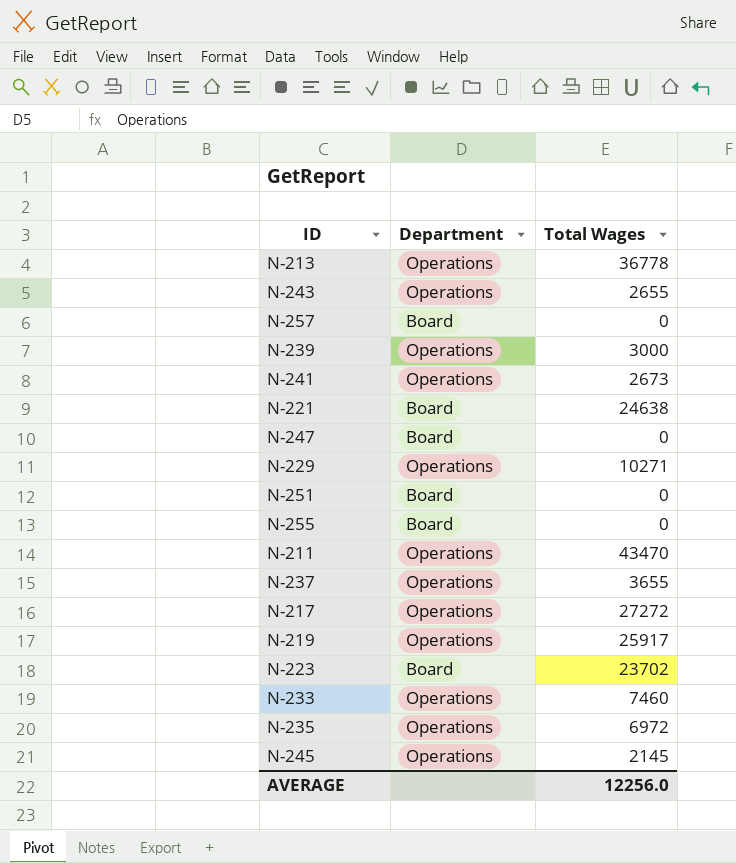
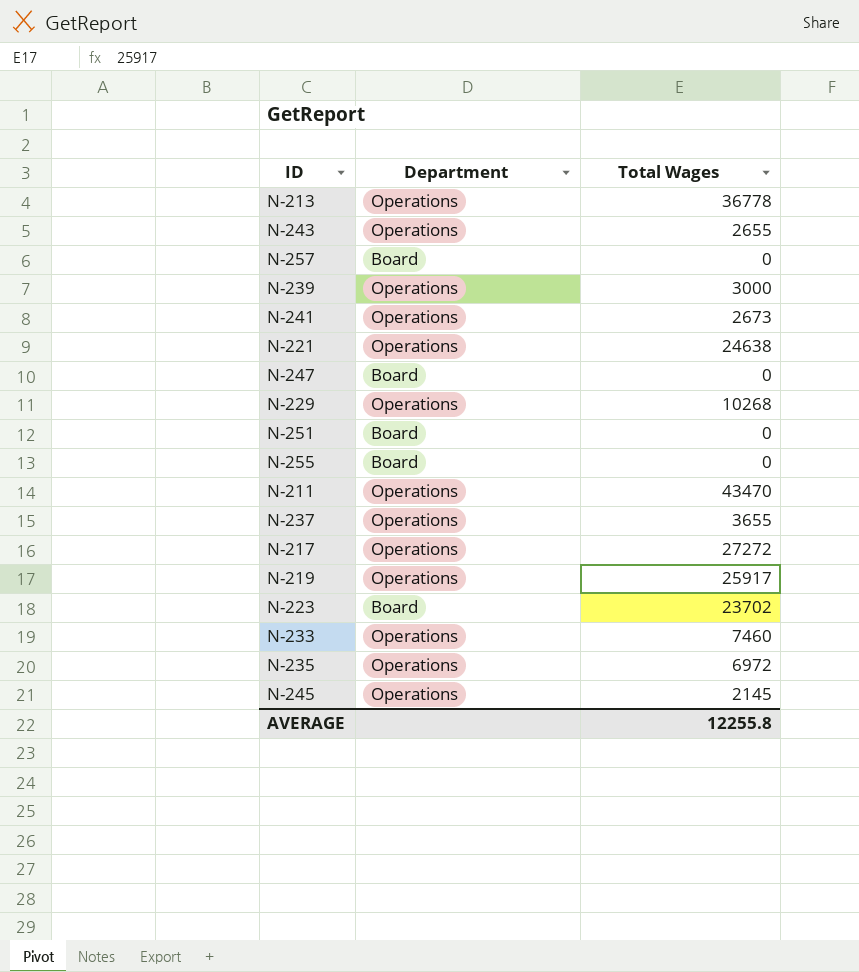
N-221 | Department: Board -> Operations
N-229 | Total Wages: 10271 -> 10268
AVERAGE | Total Wages: 12256.0 -> 12255.8

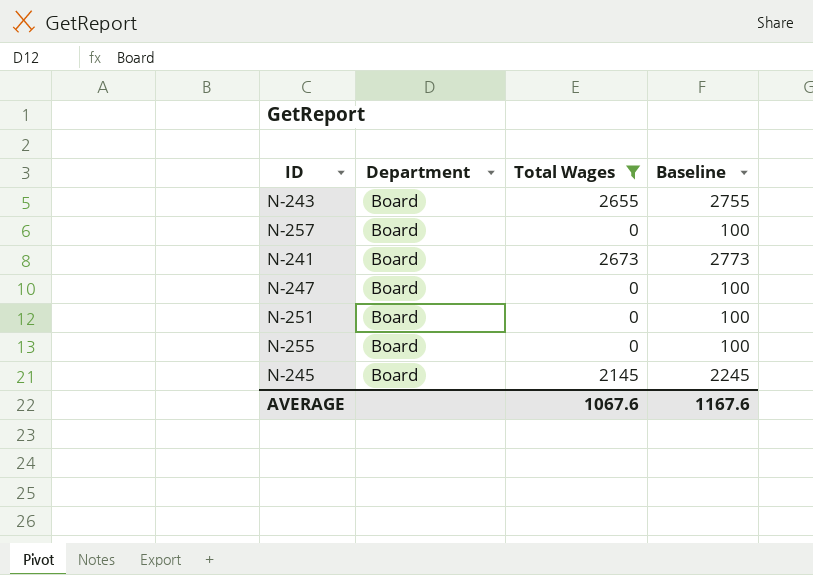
filter: none -> Total Wages <= 2673
column Baseline | formula: none -> [Total Wages] + 100
N-243 | Department: Operations -> Board
N-241 | Department: Operations -> Board
N-245 | Department: Operations -> Board
AVERAGE | Total Wages: 12255.8 -> 1067.6

